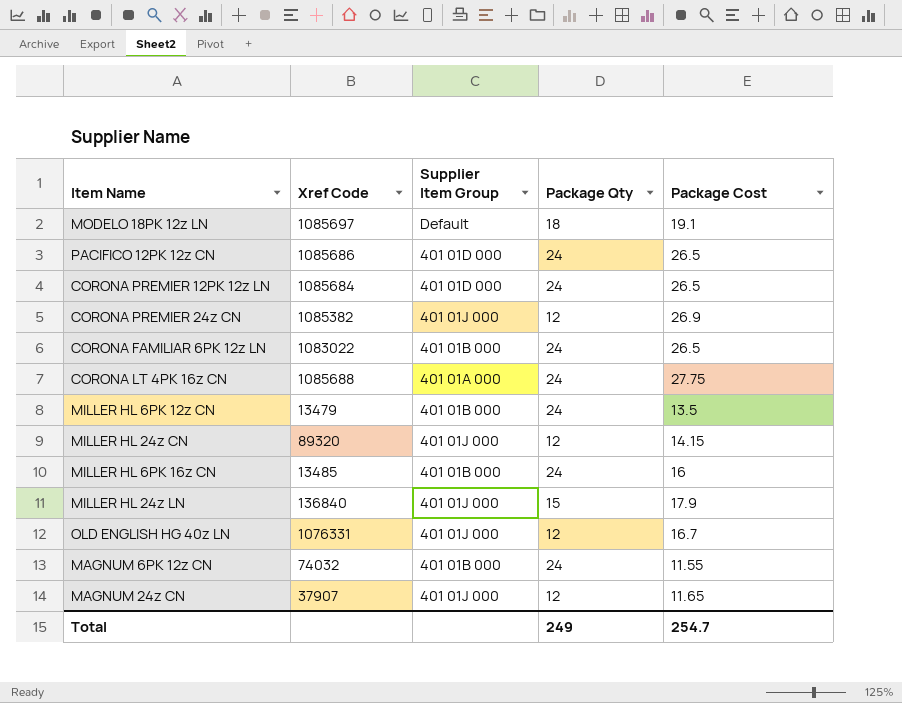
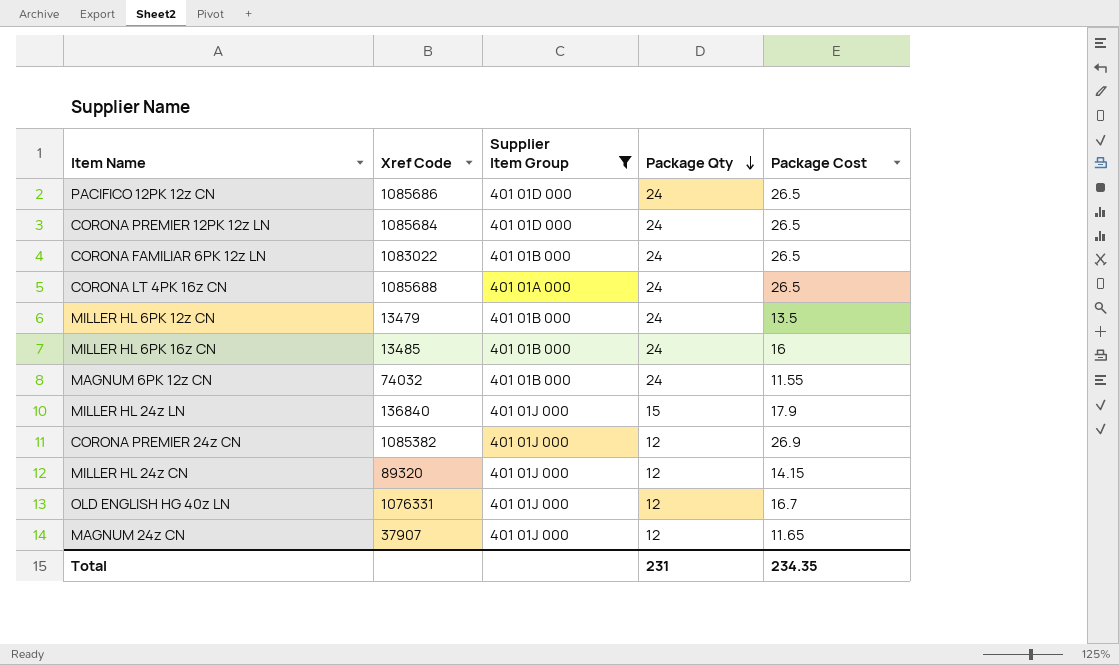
filter: none -> Supplier Item Group != Default
row order: none -> Package Qty descending
CORONA LT 4PK 16z CN | Package Cost: 27.75 -> 26.5
Total | Package Qty: 249 -> 231
Total | Package Cost: 254.7 -> 234.35

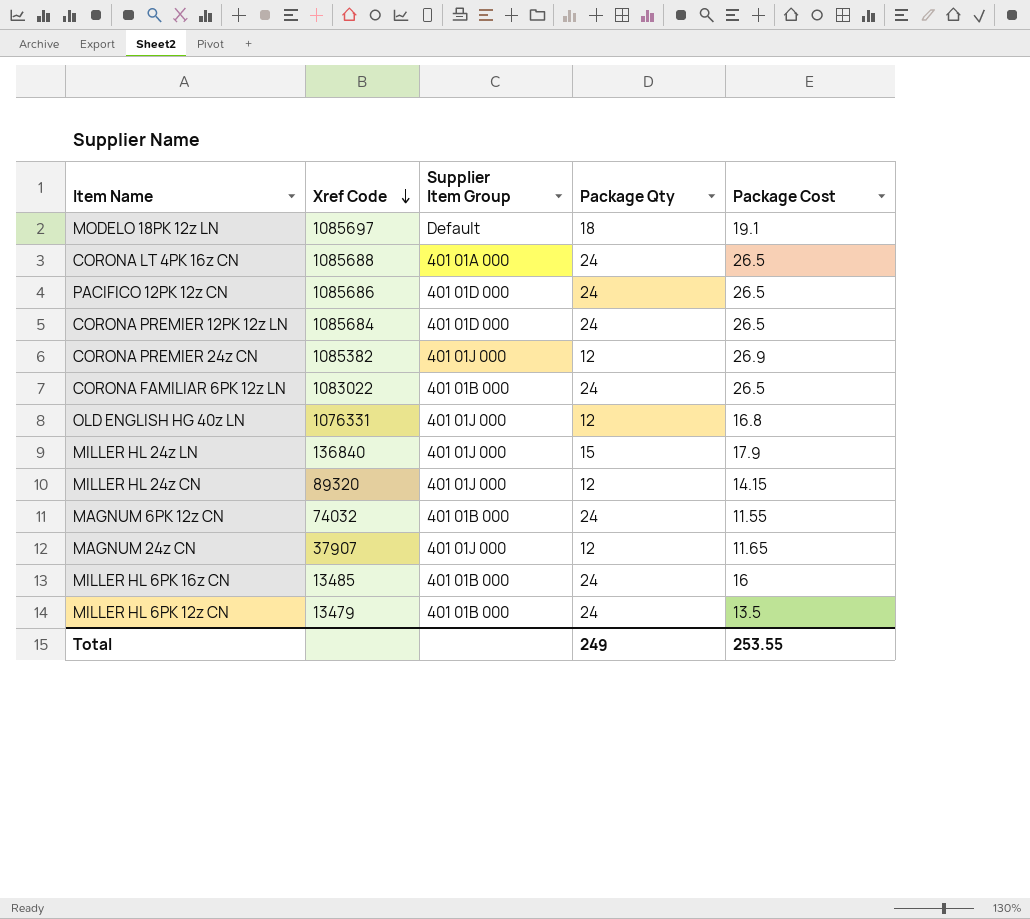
filter: Supplier Item Group != Default -> none
row order: Package Qty descending -> Xref Code descending
OLD ENGLISH HG 40z LN | Package Cost: 16.7 -> 16.8
Total | Package Qty: 231 -> 249
Total | Package Cost: 234.35 -> 253.55

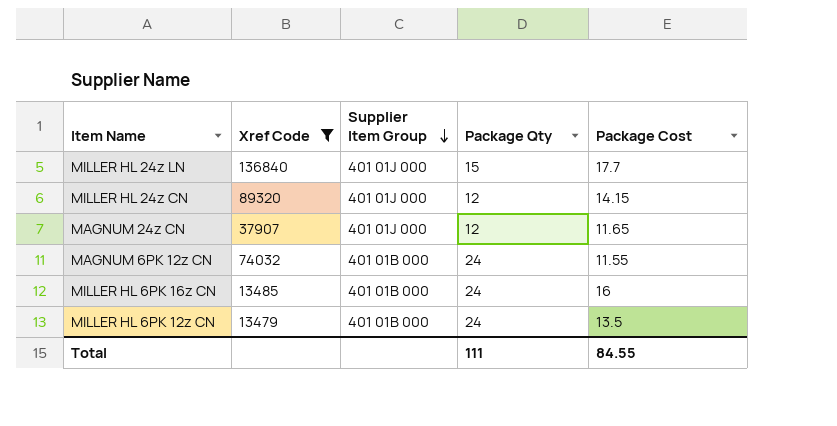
filter: none -> Xref Code <= 136840
row order: Xref Code descending -> Supplier Item Group descending
MILLER HL 24z LN | Package Cost: 17.9 -> 17.7
Total | Package Qty: 249 -> 111
Total | Package Cost: 253.55 -> 84.55

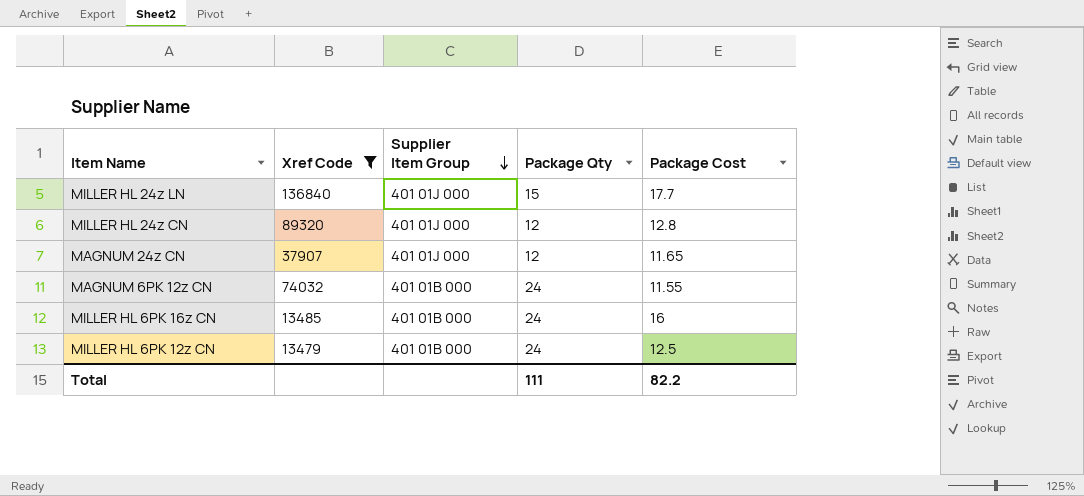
MILLER HL 24z CN | Package Cost: 14.15 -> 12.8
MILLER HL 6PK 12z CN | Package Cost: 13.5 -> 12.5
Total | Package Cost: 84.55 -> 82.2

